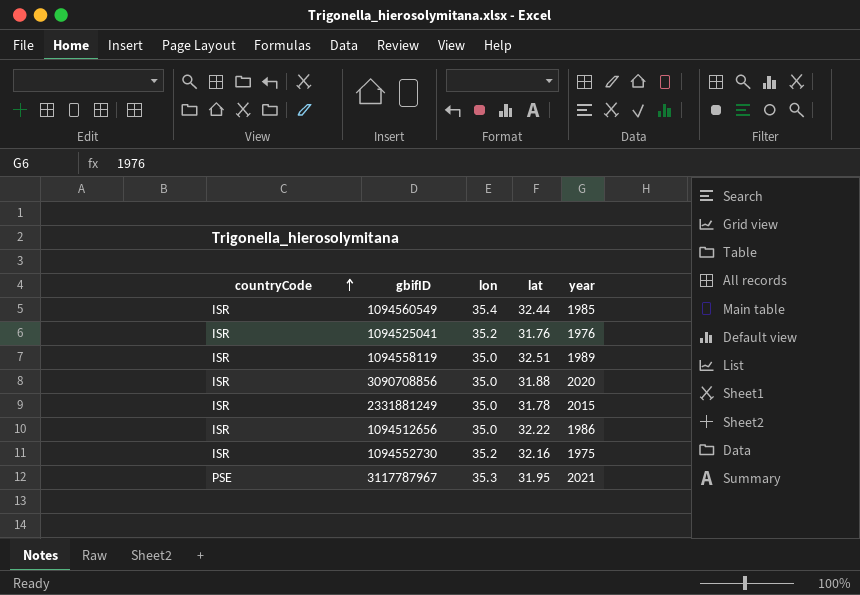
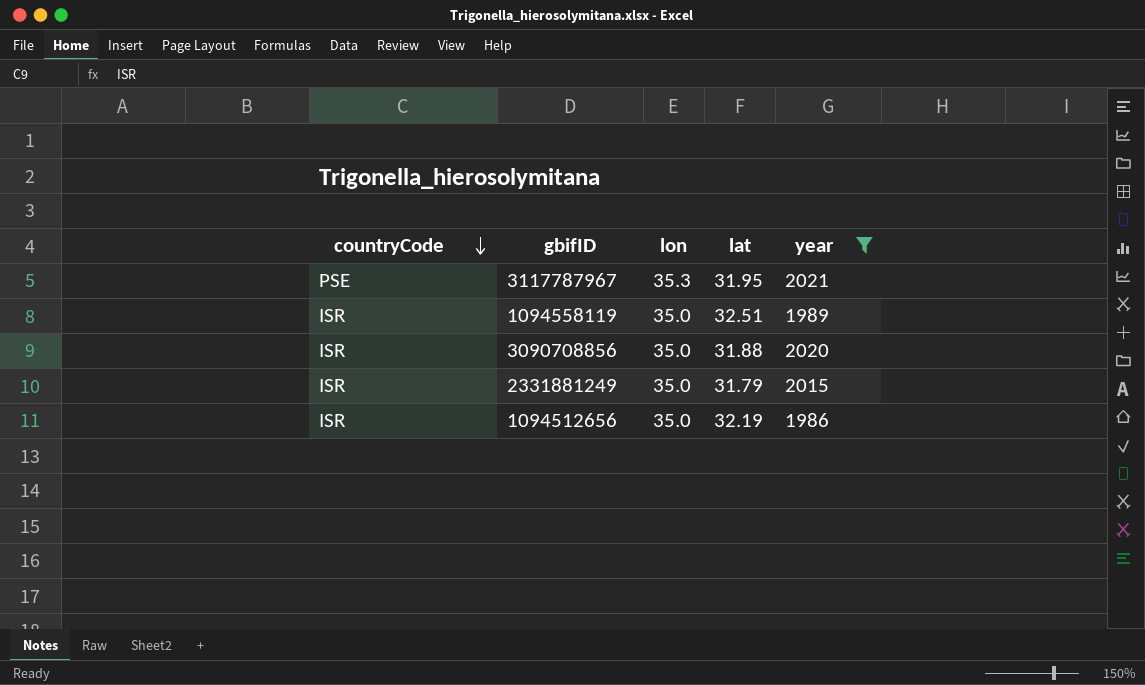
filter: none -> year >= 1986
row order: countryCode ascending -> countryCode descending
2331881249 | lat: 31.78 -> 31.79
1094512656 | lat: 32.22 -> 32.19

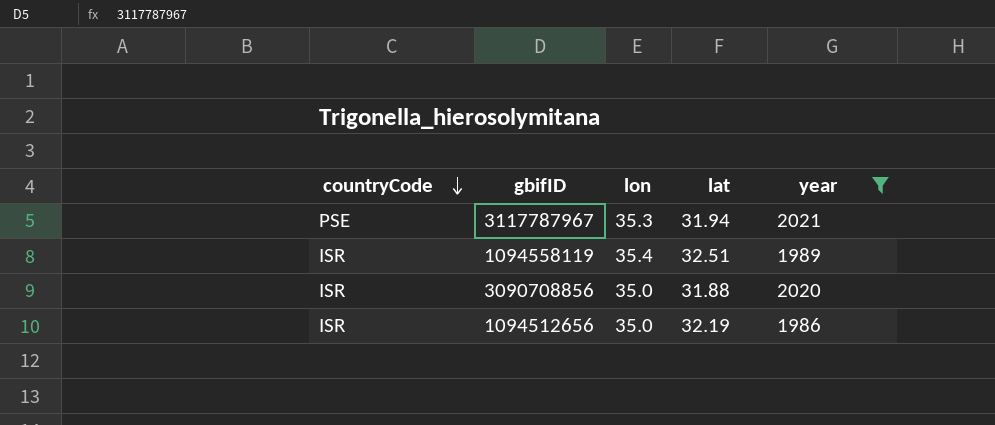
row 2331881249: ISR | 35.0 | 31.79 | 2015 -> none
3117787967 | lat: 31.95 -> 31.94
1094558119 | lon: 35.0 -> 35.4

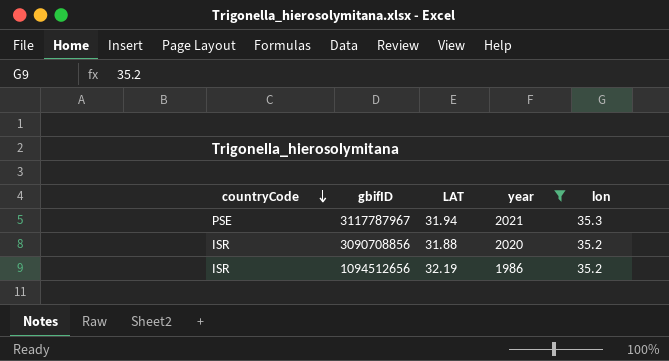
column name: lat -> LAT
column lon | position: 3 -> 5
row 1094558119: ISR | 35.4 | 32.51 | 1989 -> none
3090708856 | lon: 35.0 -> 35.2
1094512656 | lon: 35.0 -> 35.2

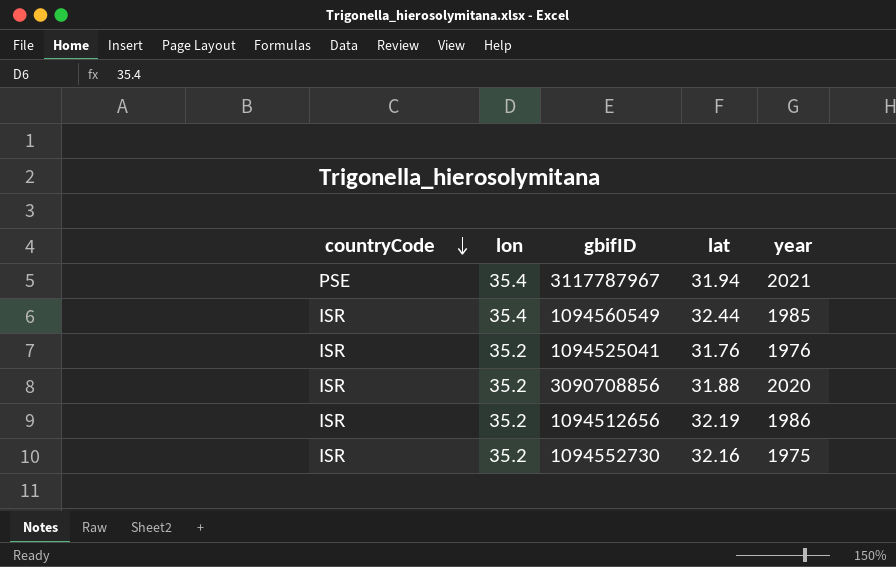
filter: year >= 1986 -> none
column lon | position: 5 -> 2
column name: LAT -> lat
3117787967 | lon: 35.3 -> 35.4

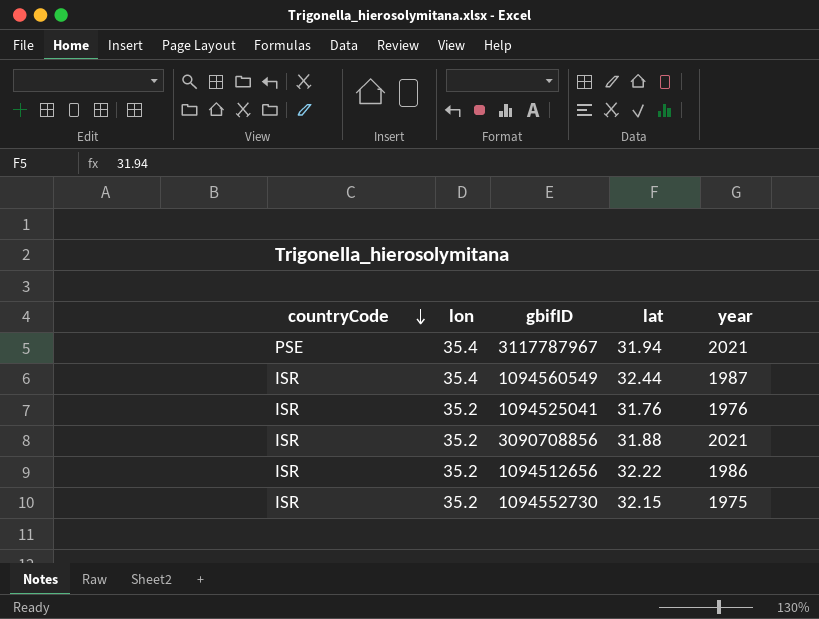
1094560549 | year: 1985 -> 1987
3090708856 | year: 2020 -> 2021
1094512656 | lat: 32.19 -> 32.22
1094552730 | lat: 32.16 -> 32.15

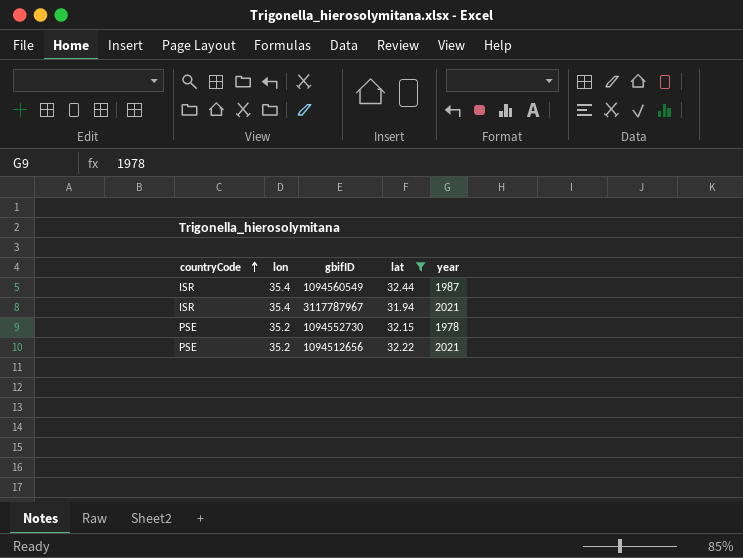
filter: none -> lat >= 31.94
row order: countryCode descending -> countryCode ascending
3117787967 | countryCode: PSE -> ISR
1094552730 | countryCode: ISR -> PSE
1094552730 | year: 1975 -> 1978
1094512656 | countryCode: ISR -> PSE
1094512656 | year: 1986 -> 2021

